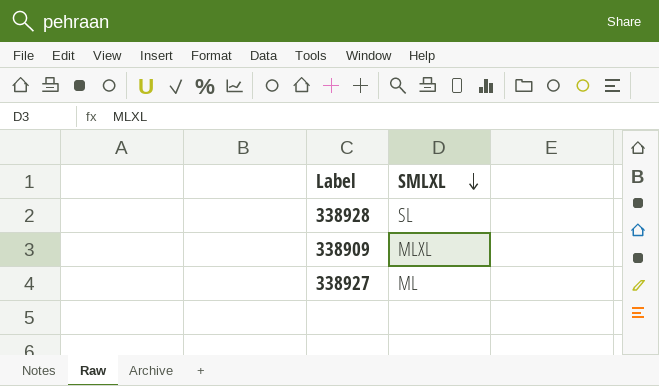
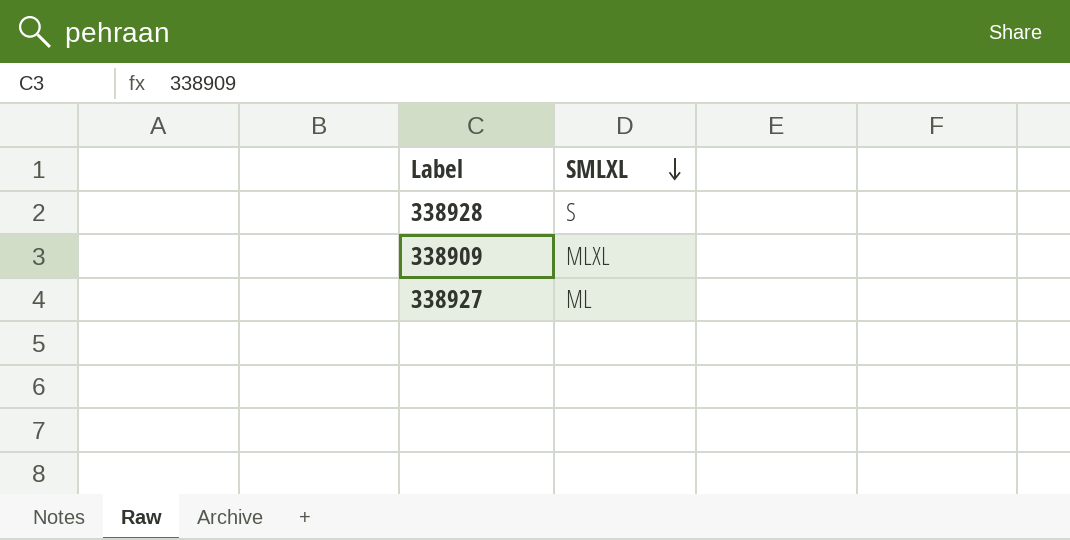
338928 | SMLXL: SL -> S

